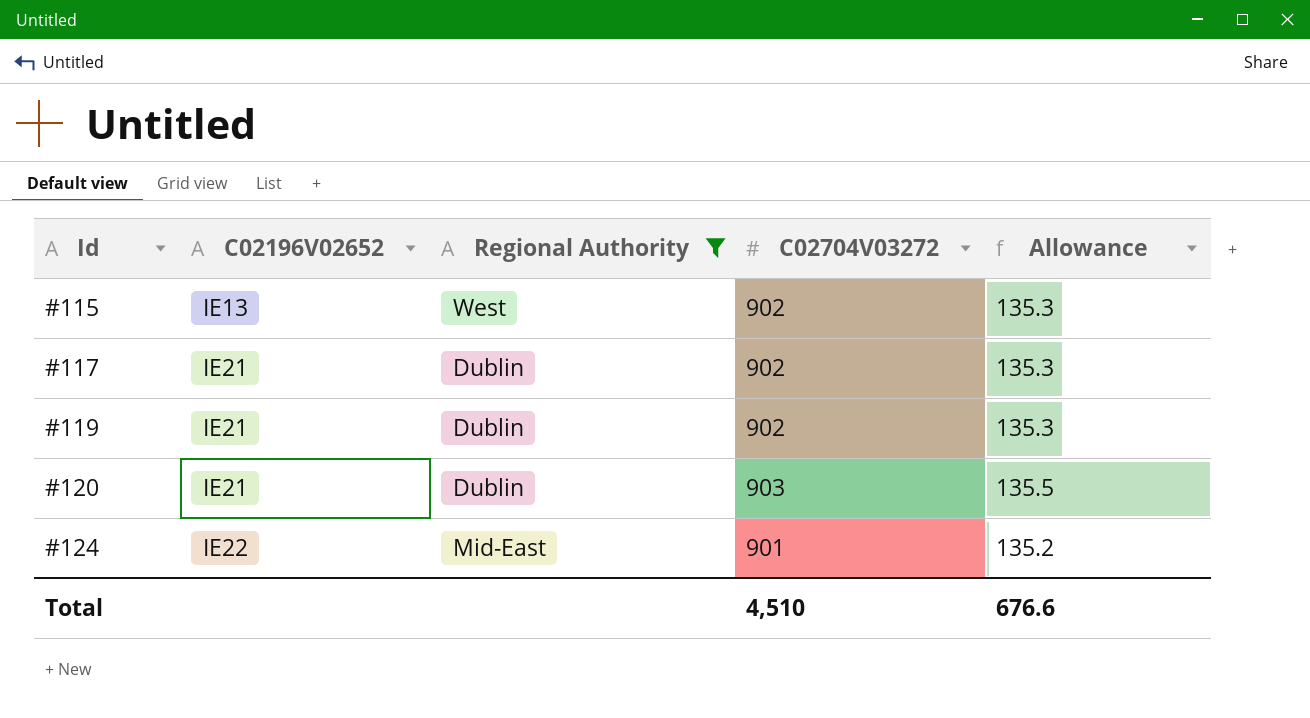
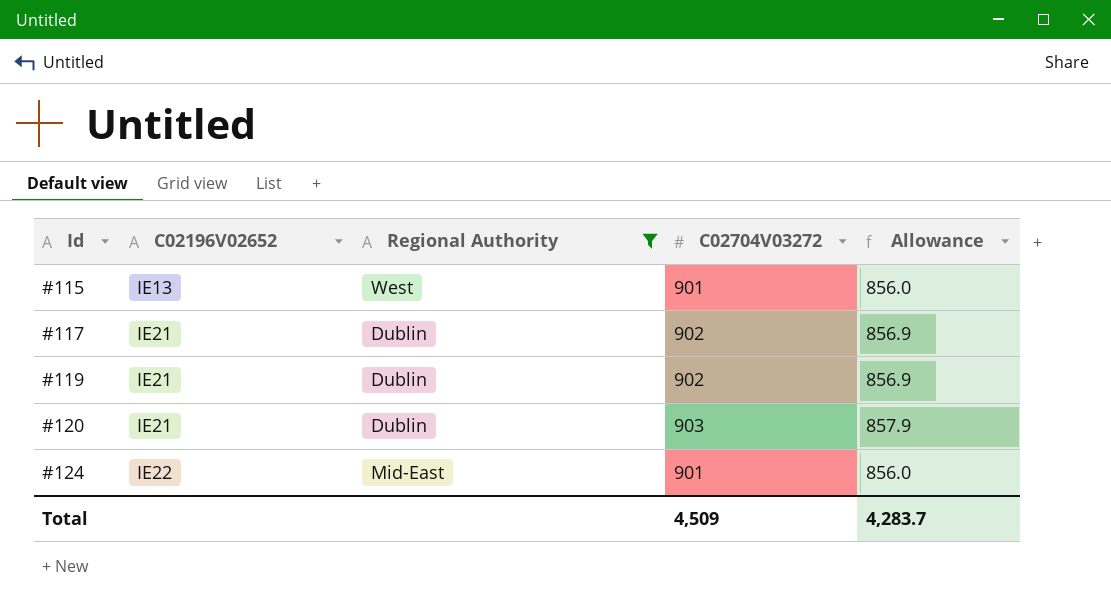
column Allowance | formula: [C02704V03272] * 0.15 -> [C02704V03272] * 0.95
#115 | C02704V03272: 902 -> 901
Total | C02704V03272: 4,510 -> 4,509
Total | Allowance: 676.6 -> 4,283.7

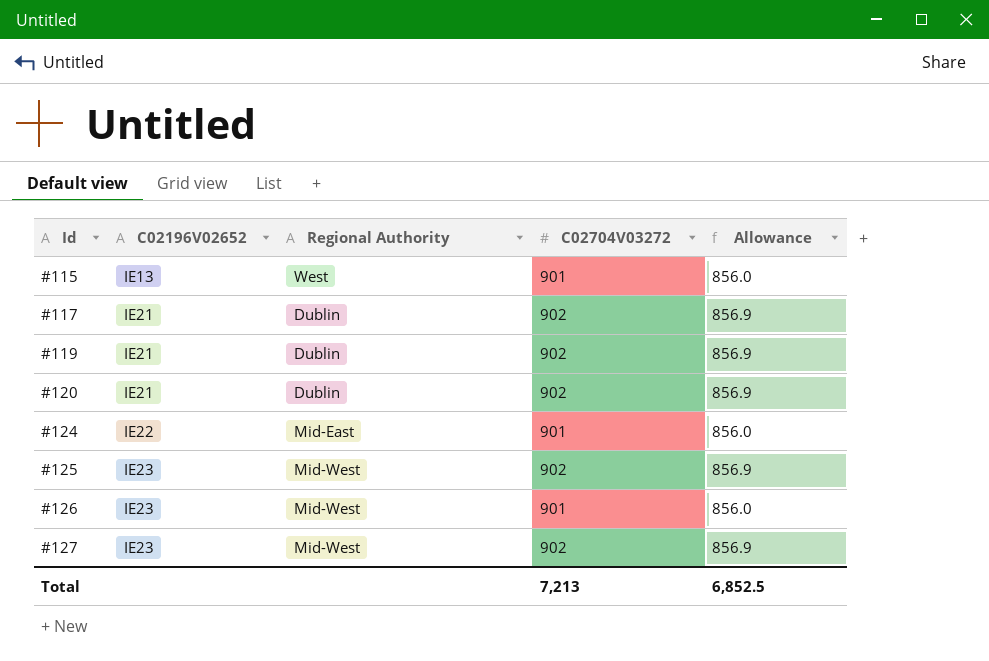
filter: Regional Authority != Mid-West -> none
#120 | C02704V03272: 903 -> 902
#120 | Allowance: 857.9 -> 856.9
Total | C02704V03272: 4,509 -> 7,213
Total | Allowance: 4,283.7 -> 6,852.5

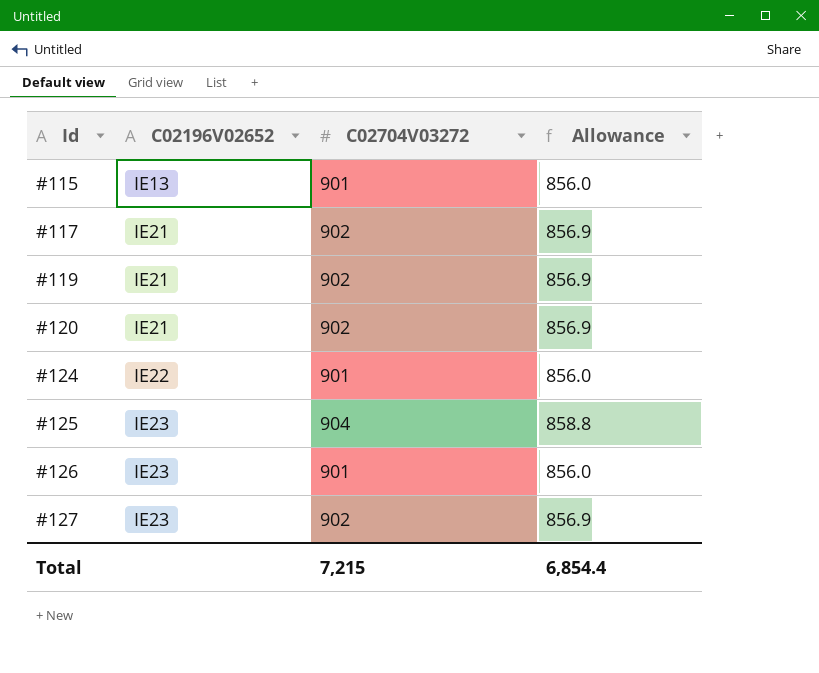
column Regional Authority | position: 3 -> none
#125 | C02704V03272: 902 -> 904
#125 | Allowance: 856.9 -> 858.8
Total | C02704V03272: 7,213 -> 7,215
Total | Allowance: 6,852.5 -> 6,854.4

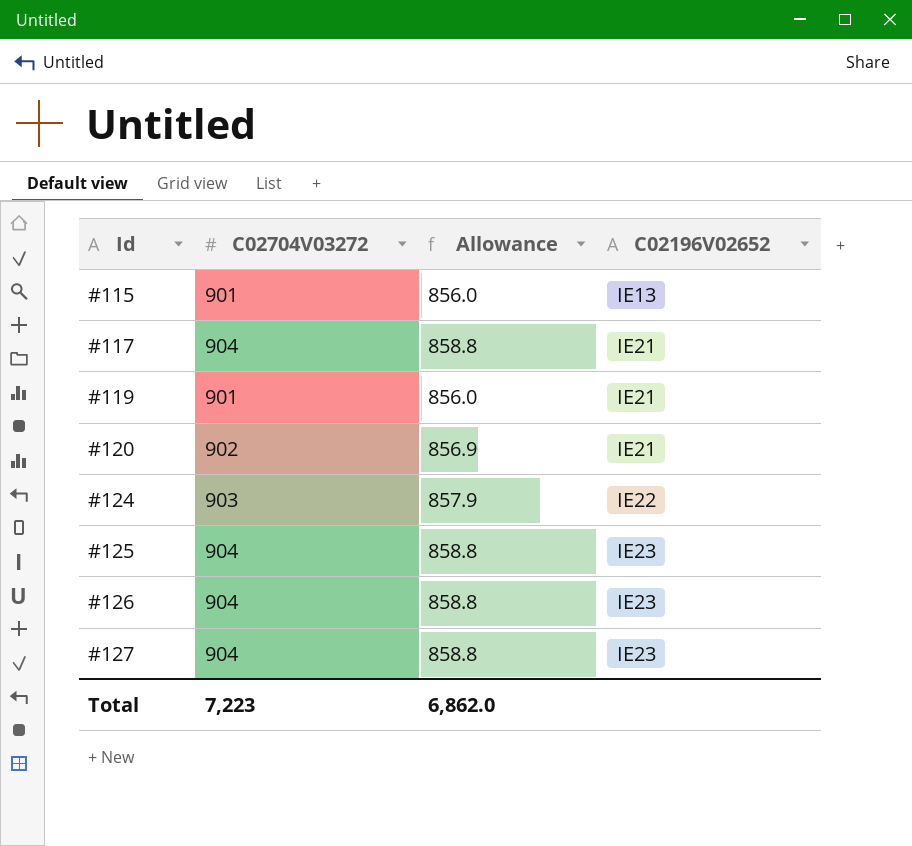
column C02196V02652 | position: 2 -> 4
#117 | C02704V03272: 902 -> 904
#117 | Allowance: 856.9 -> 858.8
#119 | C02704V03272: 902 -> 901
#119 | Allowance: 856.9 -> 856.0
#124 | C02704V03272: 901 -> 903
#124 | Allowance: 856.0 -> 857.9
#126 | C02704V03272: 901 -> 904
#126 | Allowance: 856.0 -> 858.8
#127 | C02704V03272: 902 -> 904
#127 | Allowance: 856.9 -> 858.8
Total | C02704V03272: 7,215 -> 7,223
Total | Allowance: 6,854.4 -> 6,862.0

